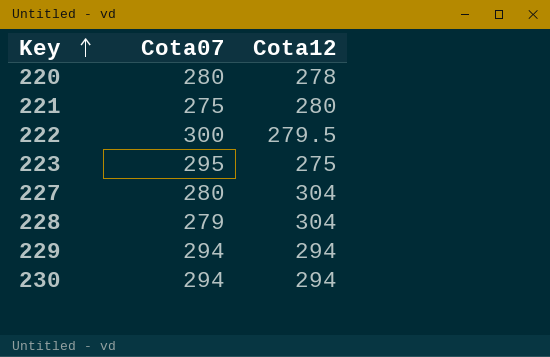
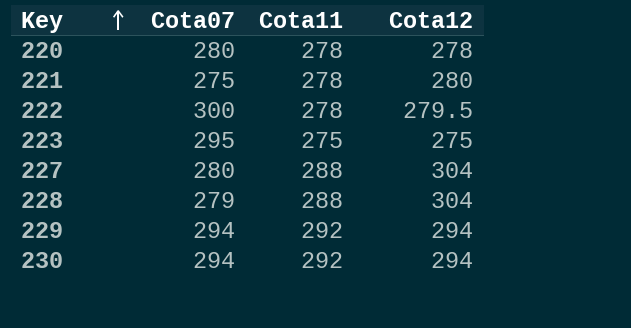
column Cota11 | position: none -> 3

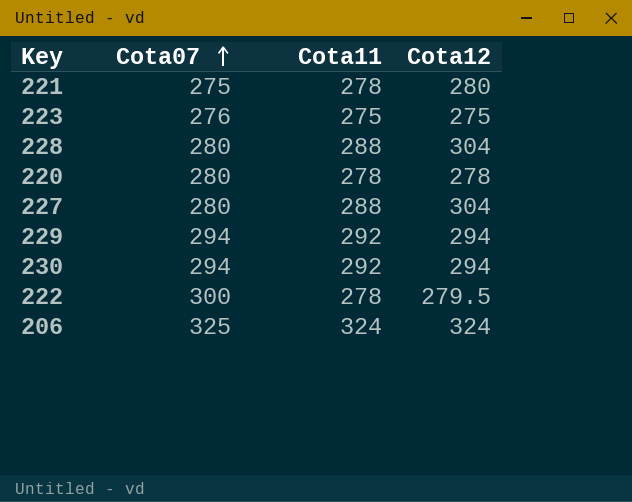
row order: Key ascending -> Cota07 ascending
223 | Cota07: 295 -> 276
228 | Cota07: 279 -> 280
row 206: none -> 325 | 324 | 324

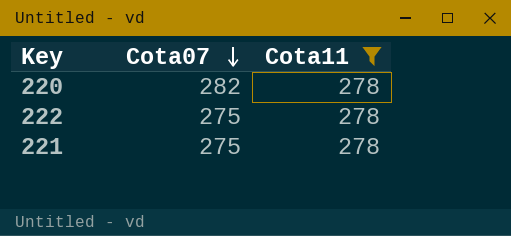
filter: none -> Cota11 = 278
row order: Cota07 ascending -> Cota07 descending
column Cota12 | position: 4 -> none
220 | Cota07: 280 -> 282
222 | Cota07: 300 -> 275

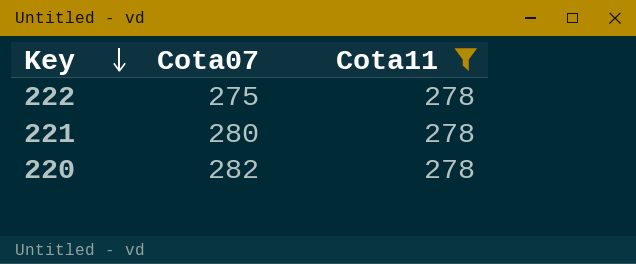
row order: Cota07 descending -> Key descending
221 | Cota07: 275 -> 280

